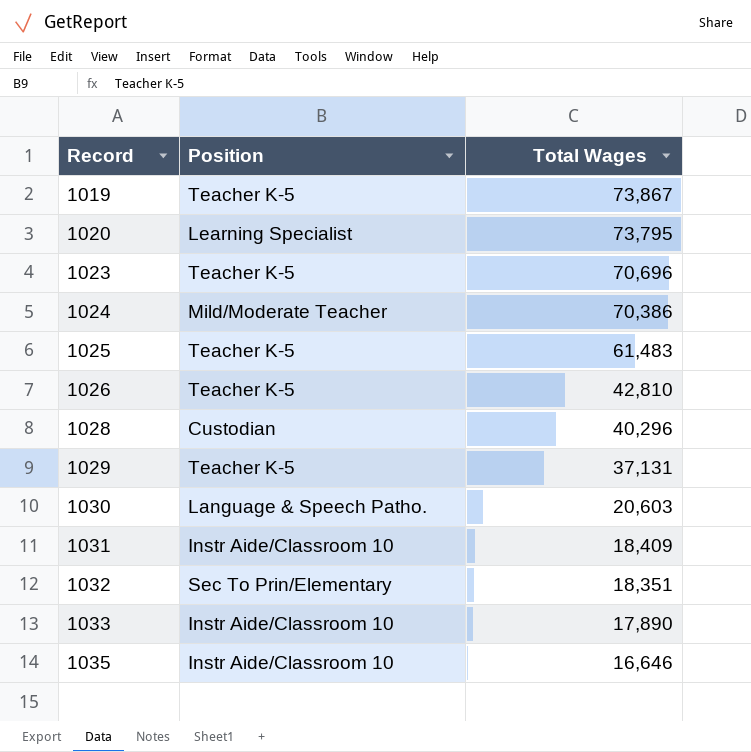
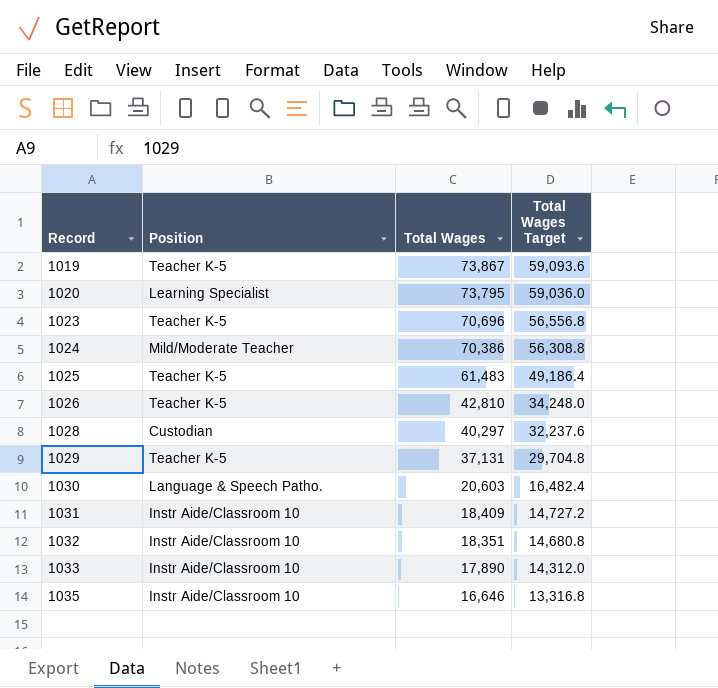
column Total Wages Target | formula: none -> [Total Wages] * 0.8
1028 | Total Wages: 40,296 -> 40,297
1032 | Position: Sec To Prin/Elementary -> Instr Aide/Classroom 10

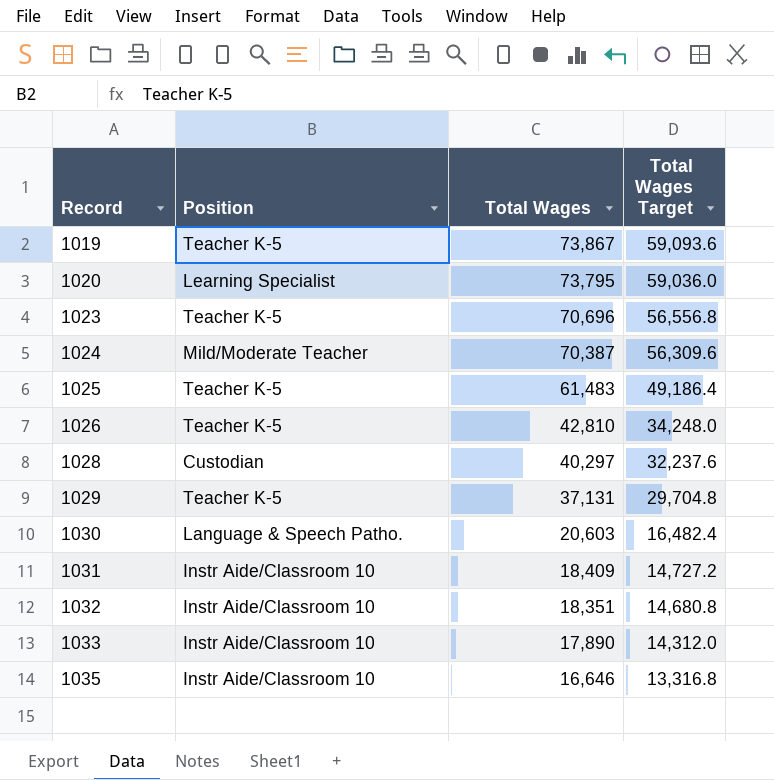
1024 | Total Wages: 70,386 -> 70,387
1024 | Total Wages Target: 56,308.8 -> 56,309.6

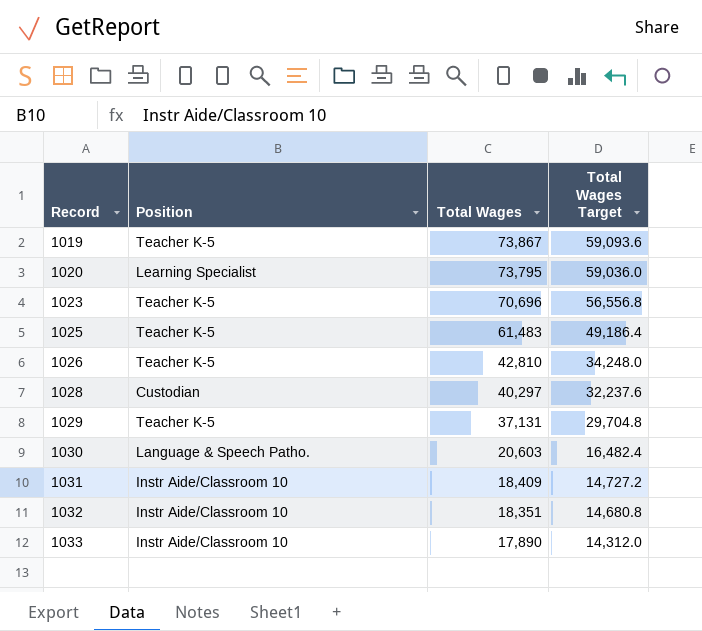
row 1024: Mild/Moderate Teacher | 70,387 | 56,309.6 -> none
row 1035: Instr Aide/Classroom 10 | 16,646 | 13,316.8 -> none

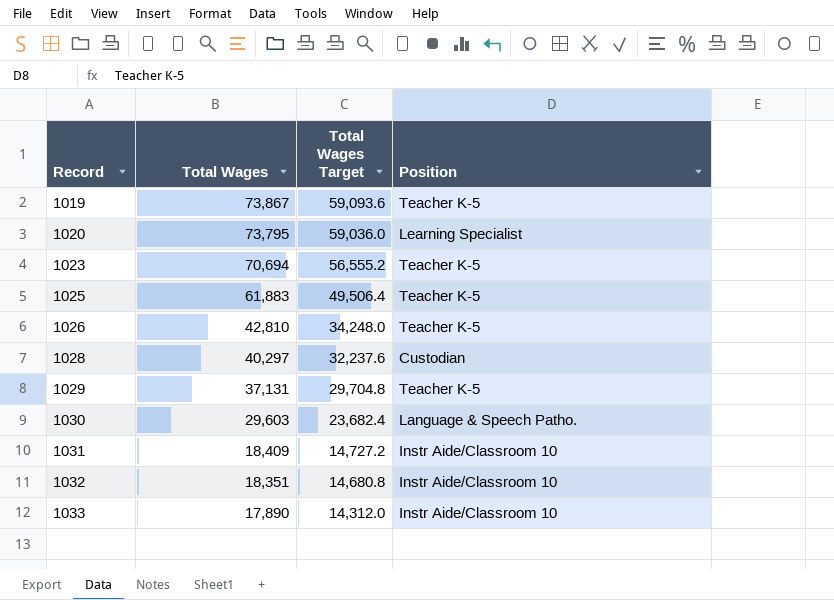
column Position | position: 2 -> 4
1023 | Total Wages: 70,696 -> 70,694
1023 | Total Wages Target: 56,556.8 -> 56,555.2
1025 | Total Wages: 61,483 -> 61,883
1025 | Total Wages Target: 49,186.4 -> 49,506.4
1030 | Total Wages: 20,603 -> 29,603
1030 | Total Wages Target: 16,482.4 -> 23,682.4

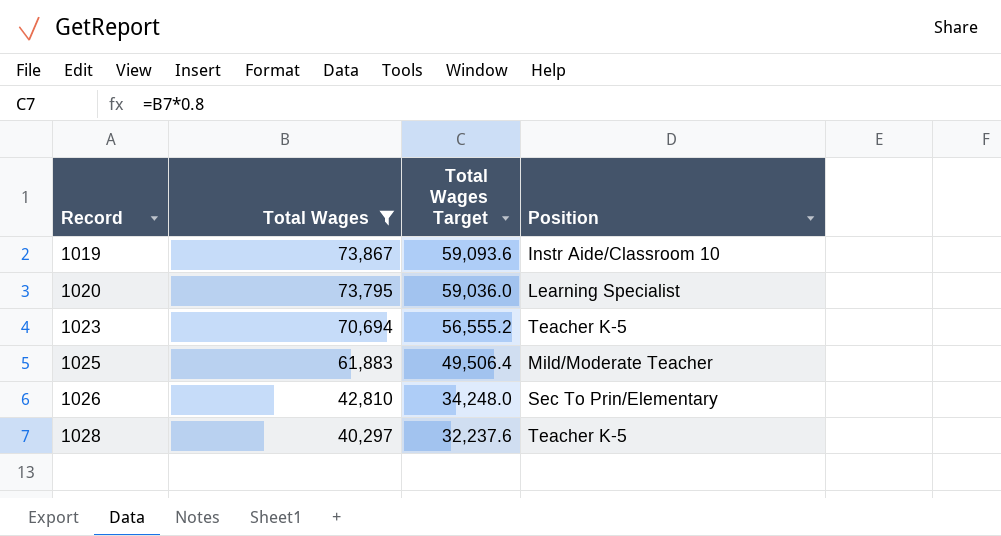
filter: none -> Total Wages >= 40,297
1019 | Position: Teacher K-5 -> Instr Aide/Classroom 10
1025 | Position: Teacher K-5 -> Mild/Moderate Teacher
1026 | Position: Teacher K-5 -> Sec To Prin/Elementary
1028 | Position: Custodian -> Teacher K-5

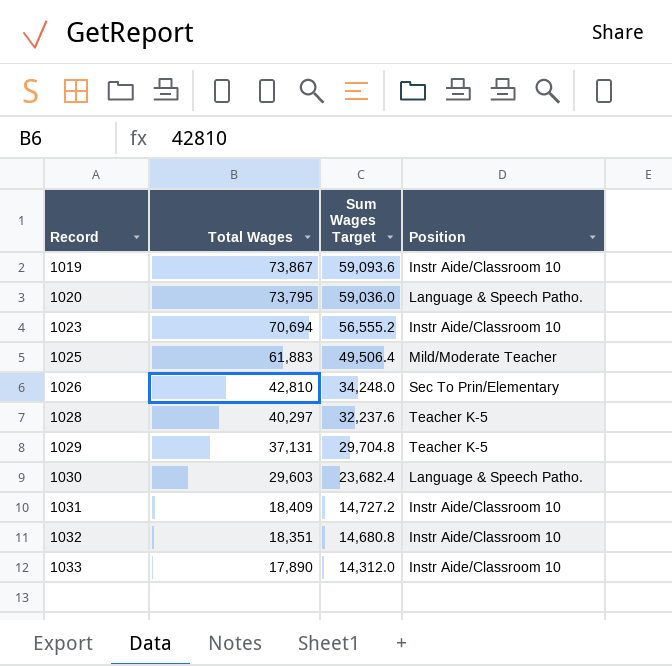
filter: Total Wages >= 40,297 -> none
column name: Total Wages Target -> Sum Wages Target
1020 | Position: Learning Specialist -> Language & Speech Patho.
1023 | Position: Teacher K-5 -> Instr Aide/Classroom 10

